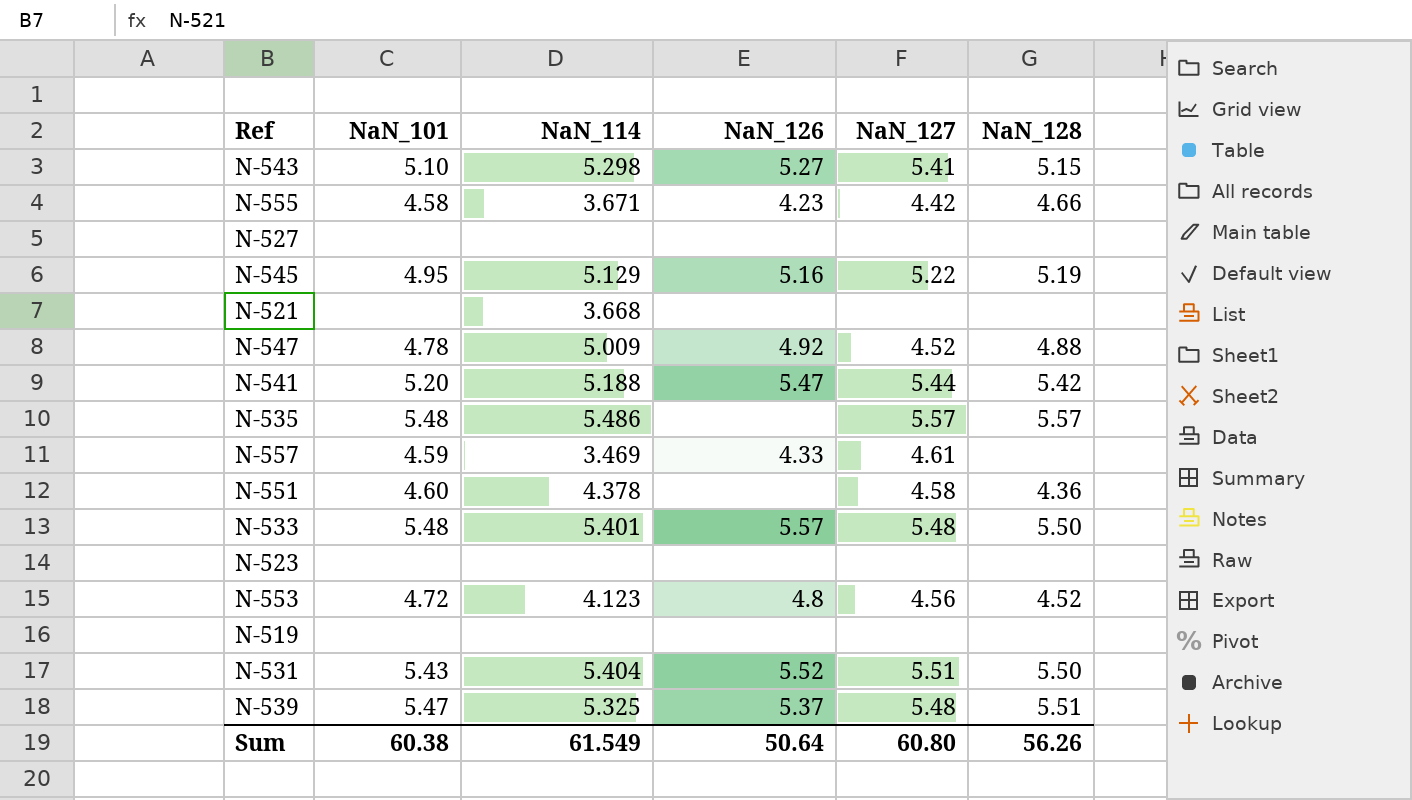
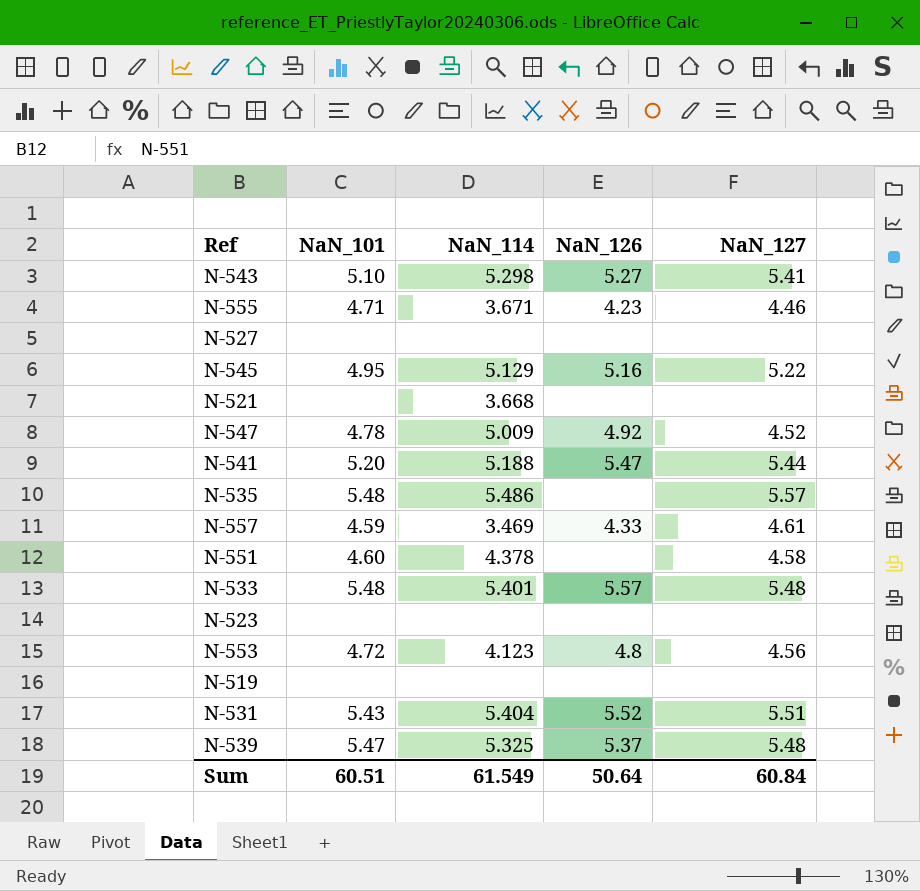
column NaN_128 | position: 6 -> none
N-555 | NaN_101: 4.58 -> 4.71
N-555 | NaN_127: 4.42 -> 4.46
Sum | NaN_101: 60.38 -> 60.51
Sum | NaN_127: 60.80 -> 60.84

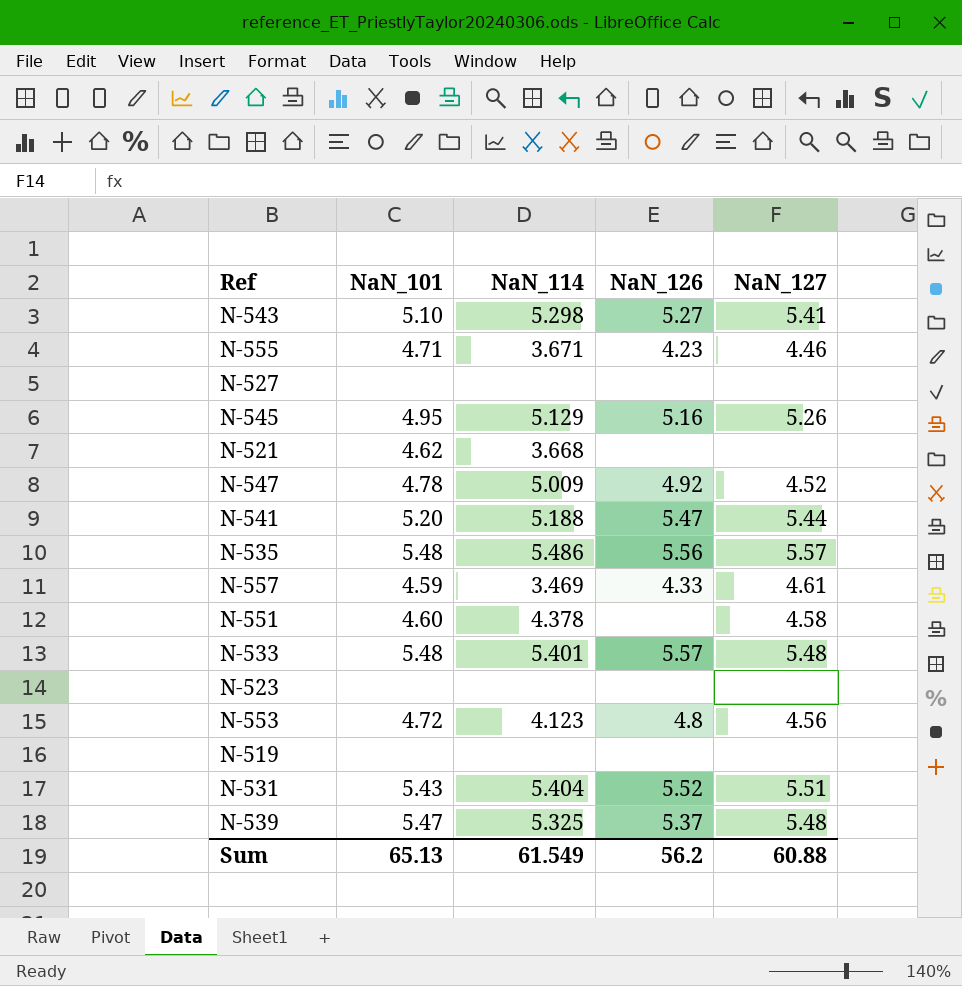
N-545 | NaN_127: 5.22 -> 5.26
N-521 | NaN_101: none -> 4.62
N-535 | NaN_126: none -> 5.56
Sum | NaN_101: 60.51 -> 65.13
Sum | NaN_126: 50.64 -> 56.2
Sum | NaN_127: 60.84 -> 60.88

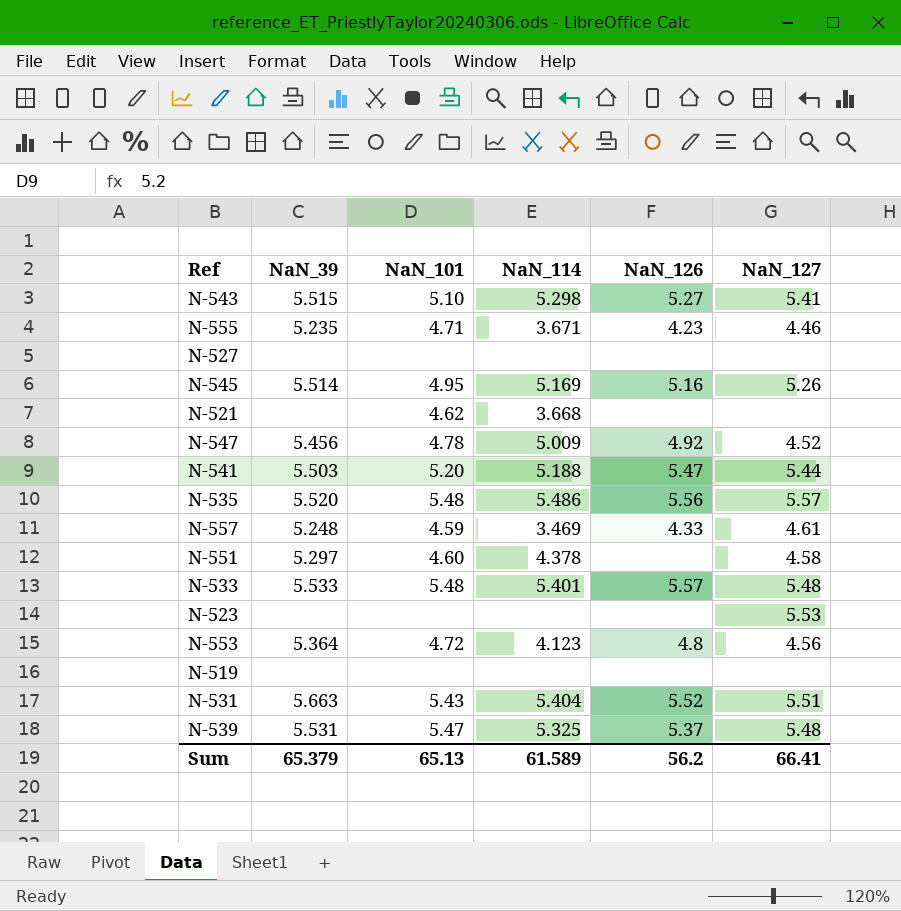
column NaN_39 | position: none -> 2
N-545 | NaN_114: 5.129 -> 5.169
N-523 | NaN_127: none -> 5.53
Sum | NaN_114: 61.549 -> 61.589
Sum | NaN_127: 60.88 -> 66.41

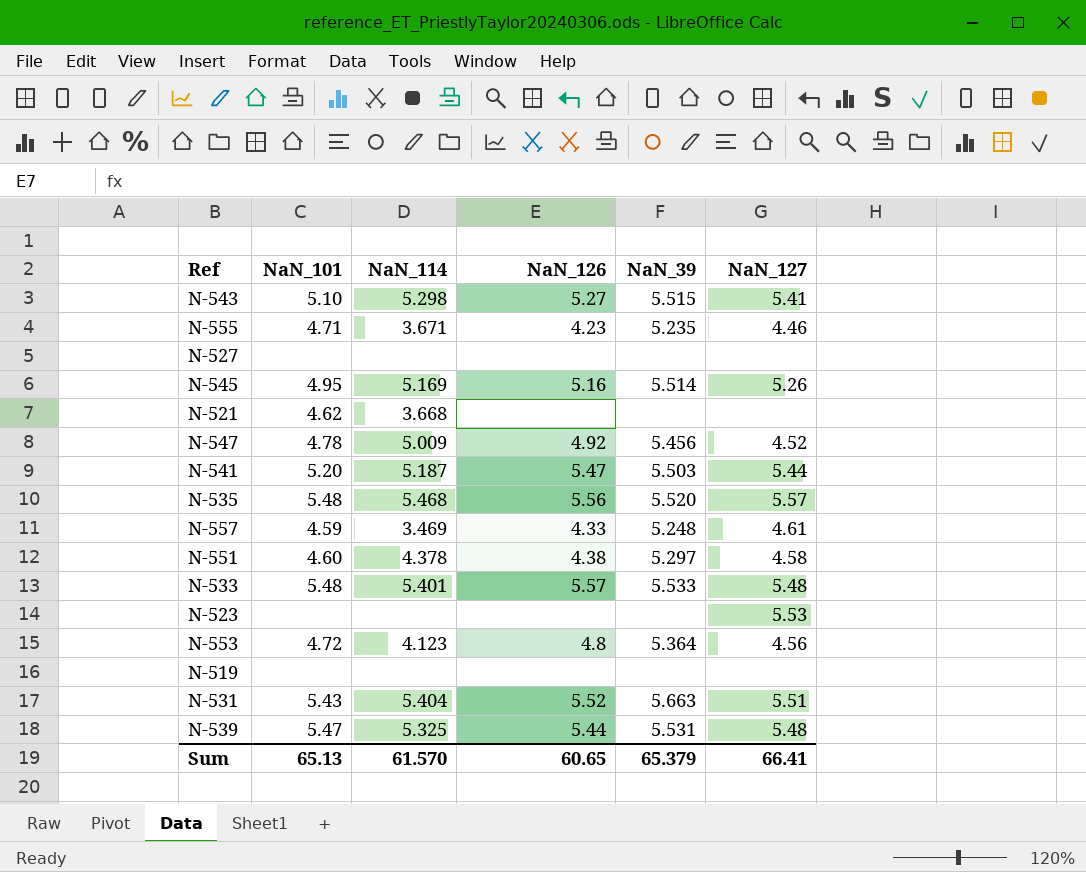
column NaN_39 | position: 2 -> 5
N-541 | NaN_114: 5.188 -> 5.187
N-535 | NaN_114: 5.486 -> 5.468
N-551 | NaN_126: none -> 4.38
N-539 | NaN_126: 5.37 -> 5.44
Sum | NaN_114: 61.589 -> 61.570
Sum | NaN_126: 56.2 -> 60.65

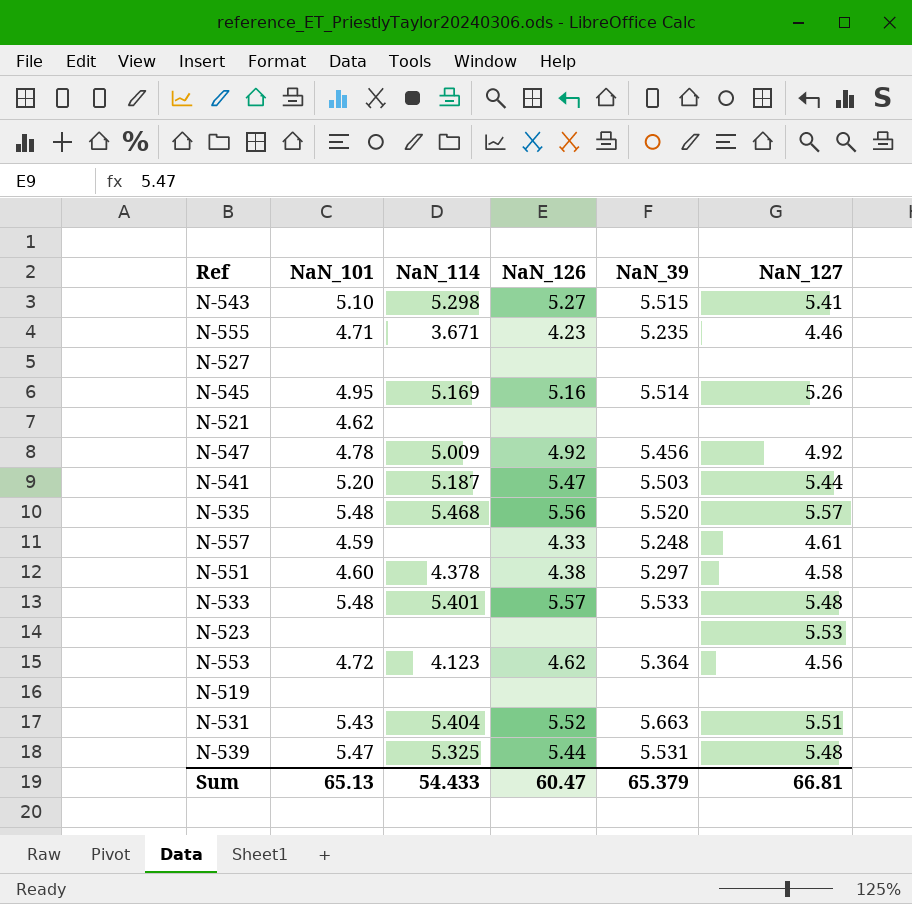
N-521 | NaN_114: 3.668 -> none
N-547 | NaN_127: 4.52 -> 4.92
N-557 | NaN_114: 3.469 -> none
N-553 | NaN_126: 4.8 -> 4.62
Sum | NaN_114: 61.570 -> 54.433
Sum | NaN_126: 60.65 -> 60.47
Sum | NaN_127: 66.41 -> 66.81

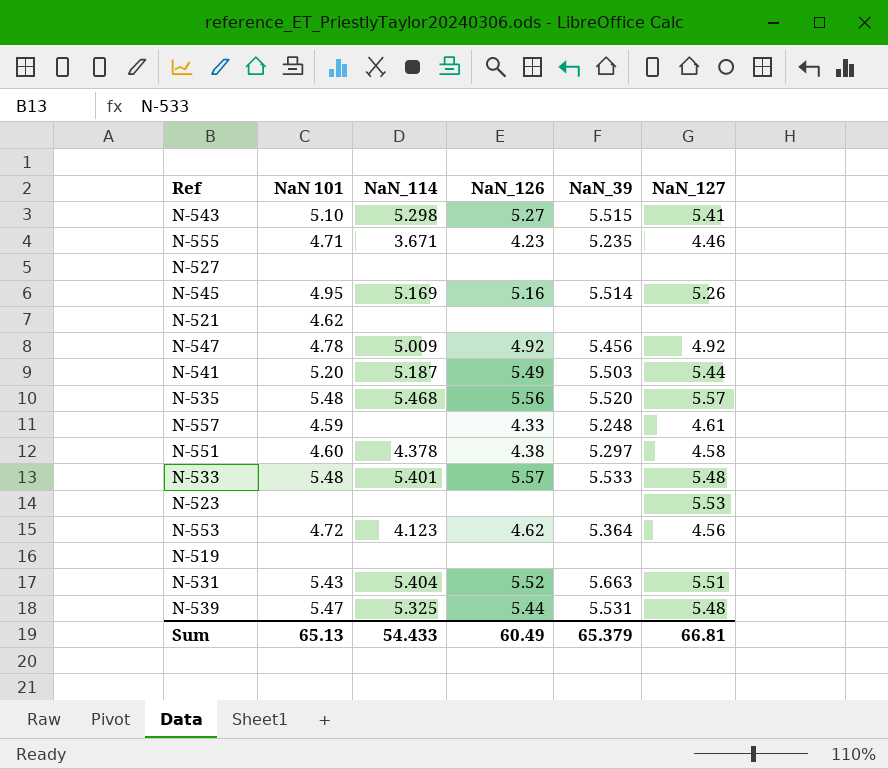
column name: NaN_101 -> NaN 101
N-541 | NaN_126: 5.47 -> 5.49
Sum | NaN_126: 60.47 -> 60.49

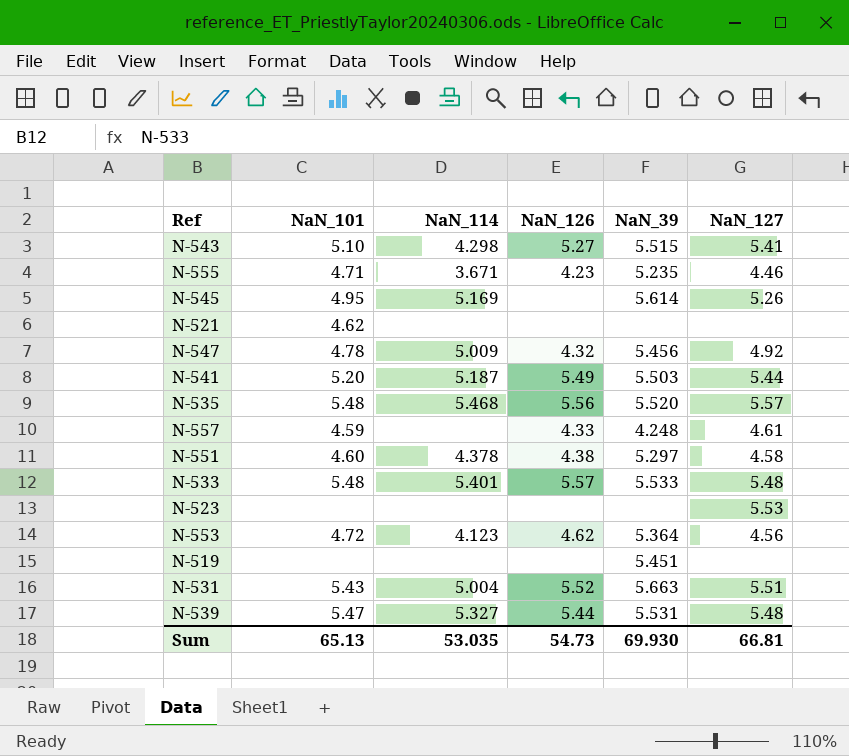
column name: NaN 101 -> NaN_101
row N-527: none | none | none | none | none -> none
N-543 | NaN_114: 5.298 -> 4.298
N-545 | NaN_126: 5.16 -> none
N-545 | NaN_39: 5.514 -> 5.614
N-547 | NaN_126: 4.92 -> 4.32
N-557 | NaN_39: 5.248 -> 4.248
N-519 | NaN_39: none -> 5.451
N-531 | NaN_114: 5.404 -> 5.004
N-539 | NaN_114: 5.325 -> 5.327
Sum | NaN_114: 54.433 -> 53.035
Sum | NaN_126: 60.49 -> 54.73
Sum | NaN_39: 65.379 -> 69.930

